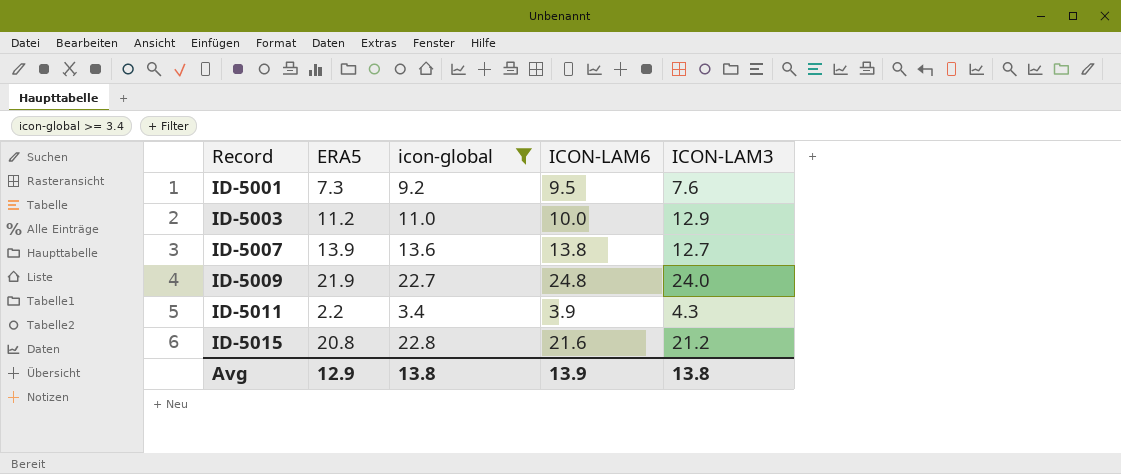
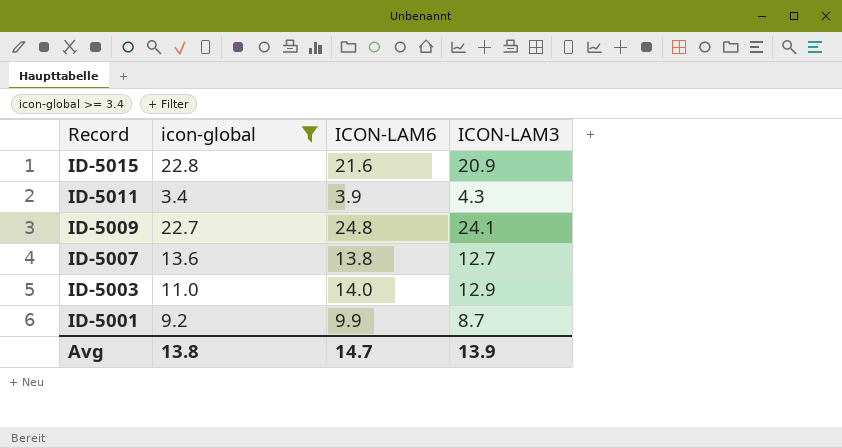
row order: Record ascending -> Record descending
column ERA5 | position: 2 -> none
ID-5015 | ICON-LAM3: 21.2 -> 20.9
ID-5009 | ICON-LAM3: 24.0 -> 24.1
ID-5003 | ICON-LAM6: 10.0 -> 14.0
ID-5001 | ICON-LAM6: 9.5 -> 9.9
ID-5001 | ICON-LAM3: 7.6 -> 8.7
Avg | ICON-LAM6: 13.9 -> 14.7
Avg | ICON-LAM3: 13.8 -> 13.9

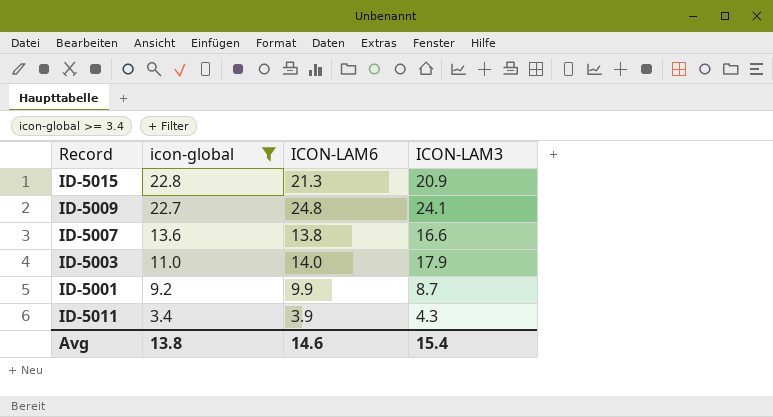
row order: Record descending -> icon-global descending
ID-5015 | ICON-LAM6: 21.6 -> 21.3
ID-5007 | ICON-LAM3: 12.7 -> 16.6
ID-5003 | ICON-LAM3: 12.9 -> 17.9
Avg | ICON-LAM6: 14.7 -> 14.6
Avg | ICON-LAM3: 13.9 -> 15.4

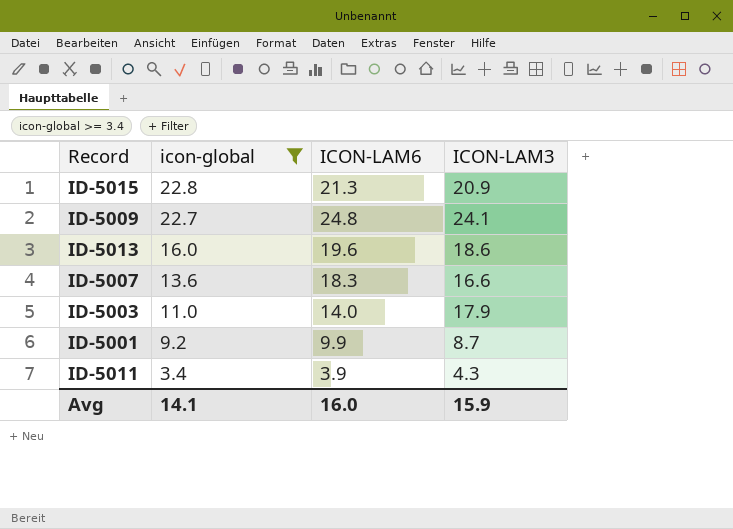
row ID-5013: none -> 16.0 | 19.6 | 18.6
ID-5007 | ICON-LAM6: 13.8 -> 18.3
Avg | icon-global: 13.8 -> 14.1
Avg | ICON-LAM6: 14.6 -> 16.0
Avg | ICON-LAM3: 15.4 -> 15.9

